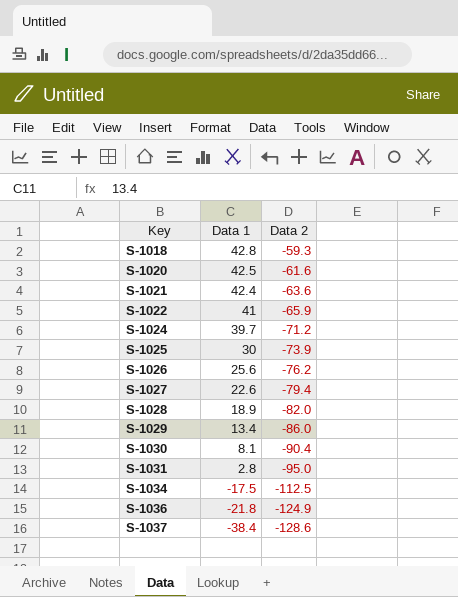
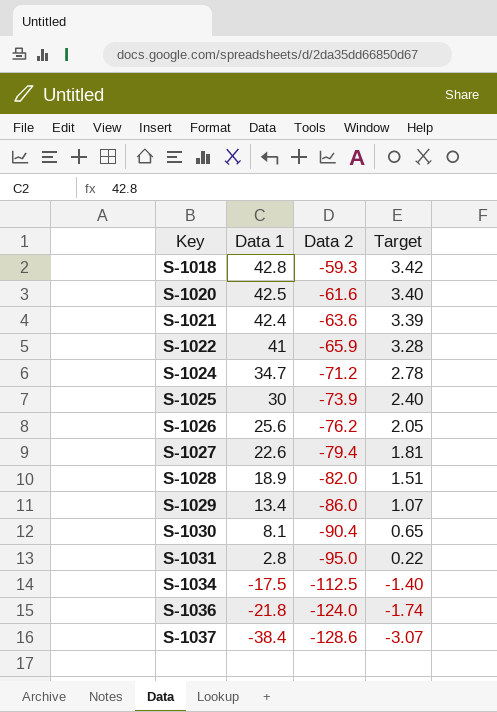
column Target | formula: none -> [Data 1] * 0.08
S-1024 | Data 1: 39.7 -> 34.7
S-1036 | Data 2: -124.9 -> -124.0

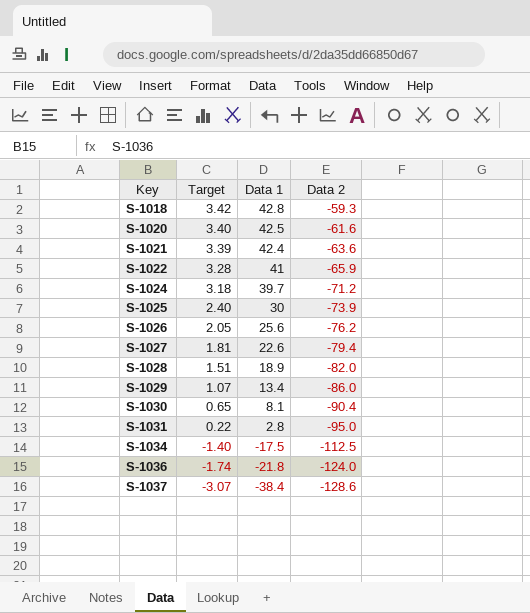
column Target | position: 4 -> 2
S-1024 | Target: 2.78 -> 3.18
S-1024 | Data 1: 34.7 -> 39.7

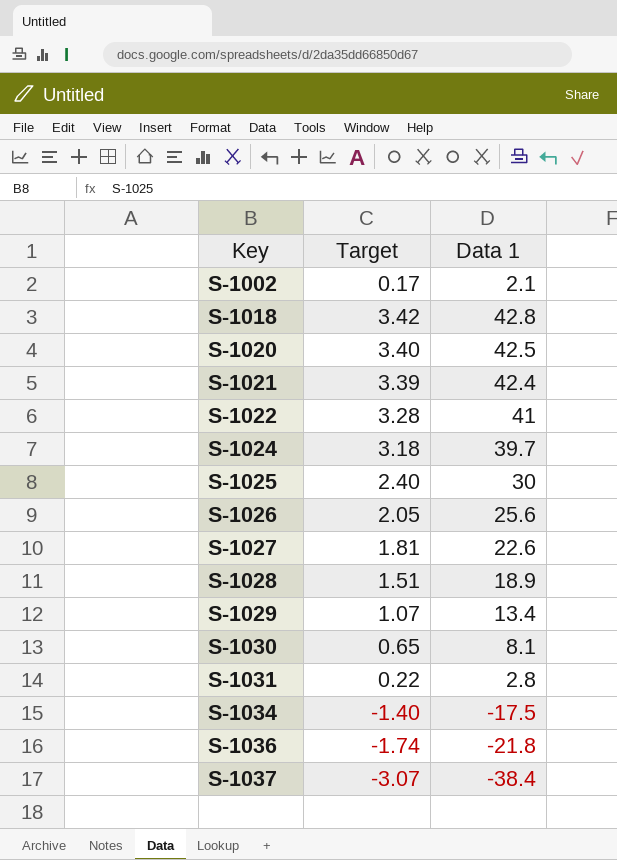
column Data 2 | position: 4 -> none
row S-1002: none -> 0.17 | 2.1

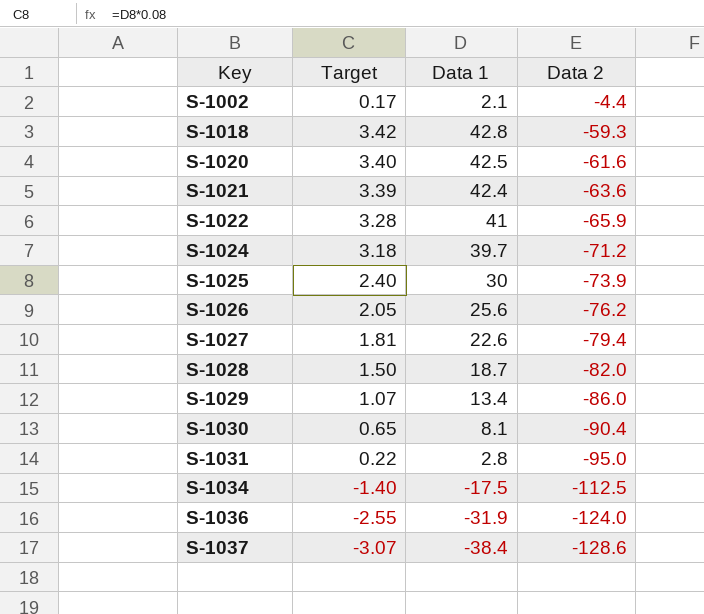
column Data 2 | position: none -> 4
S-1028 | Target: 1.51 -> 1.50
S-1028 | Data 1: 18.9 -> 18.7
S-1036 | Target: -1.74 -> -2.55
S-1036 | Data 1: -21.8 -> -31.9

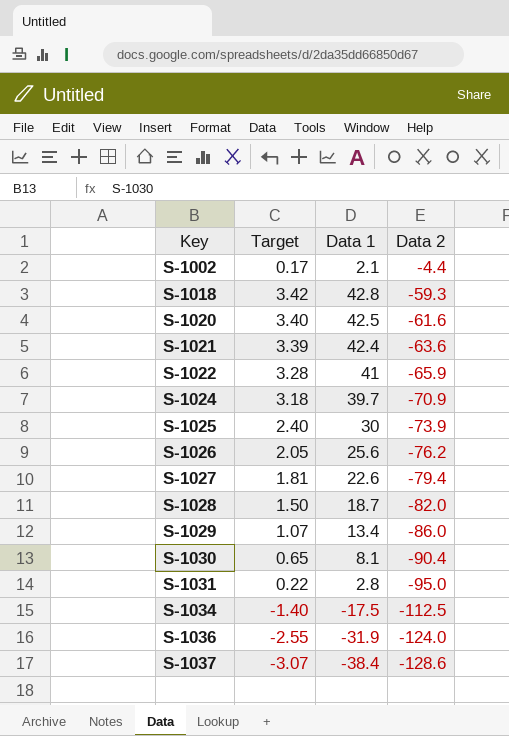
S-1024 | Data 2: -71.2 -> -70.9

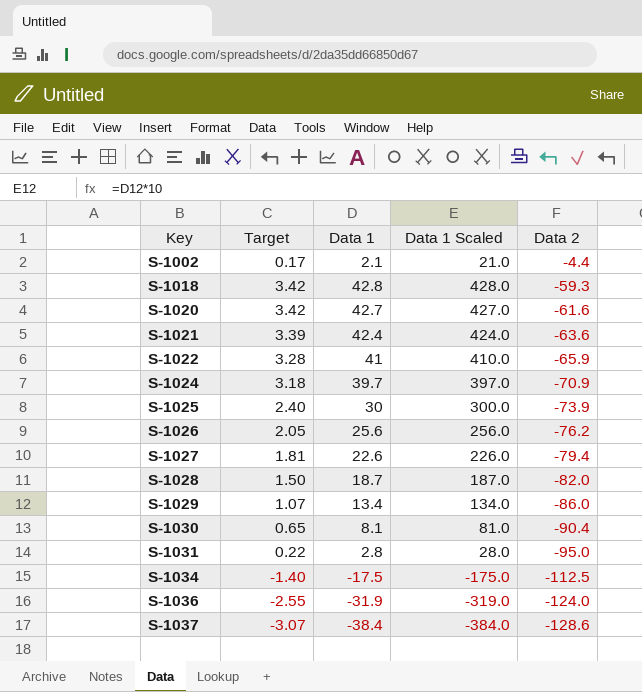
column Data 1 Scaled | formula: none -> [Data 1] * 10
S-1020 | Target: 3.40 -> 3.42
S-1020 | Data 1: 42.5 -> 42.7

